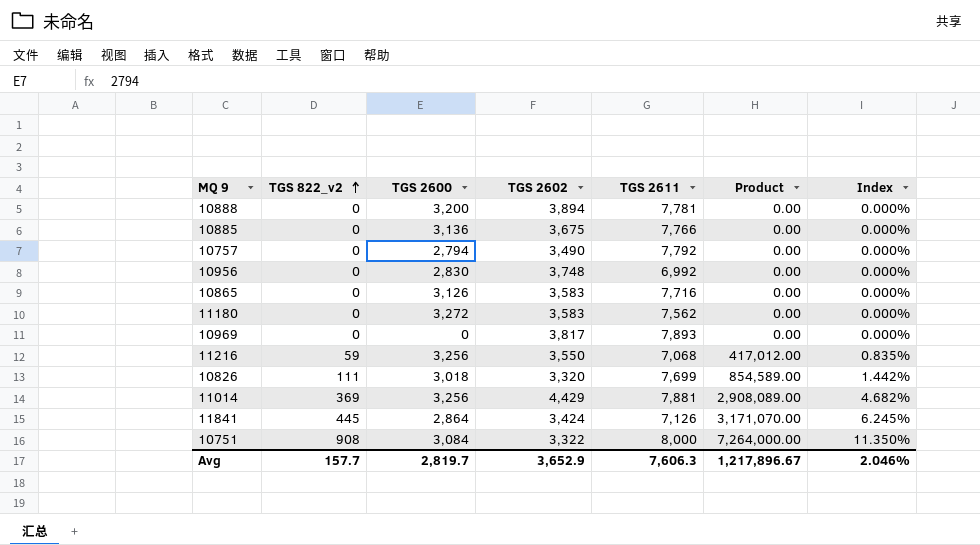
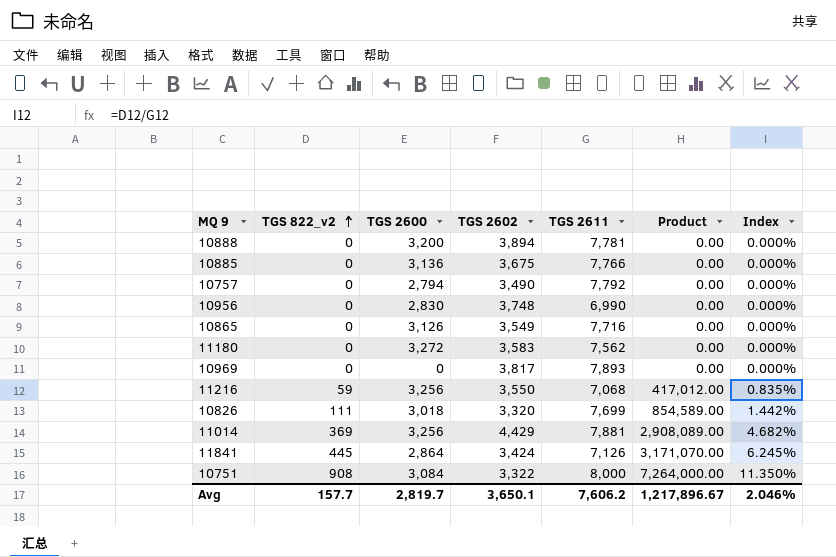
10956 | TGS 2611: 6,992 -> 6,990
10865 | TGS 2602: 3,583 -> 3,549
Avg | TGS 2602: 3,652.9 -> 3,650.1
Avg | TGS 2611: 7,606.3 -> 7,606.2

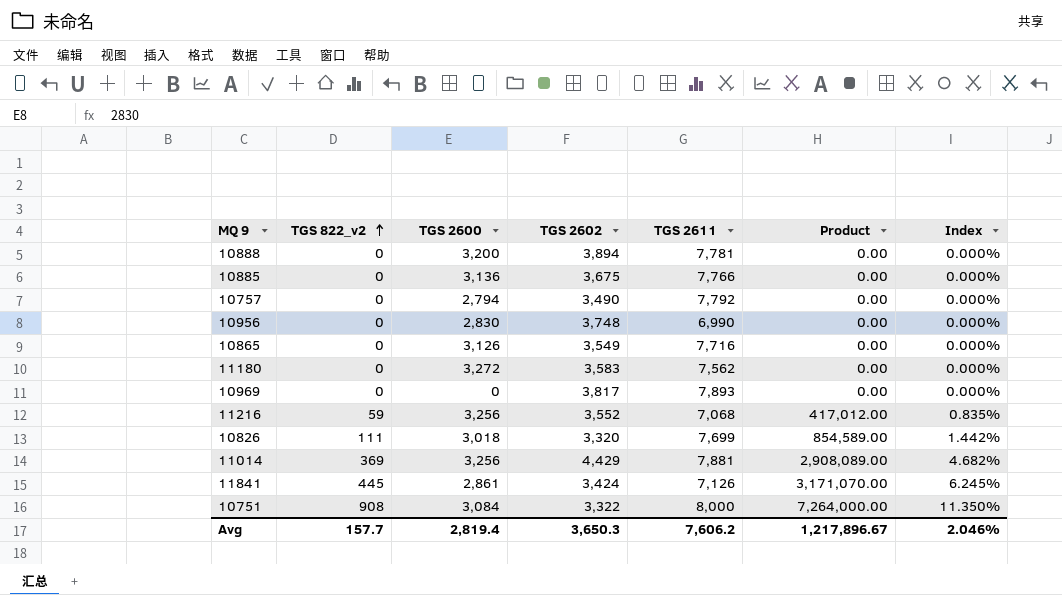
11216 | TGS 2602: 3,550 -> 3,552
11841 | TGS 2600: 2,864 -> 2,861
Avg | TGS 2600: 2,819.7 -> 2,819.4
Avg | TGS 2602: 3,650.1 -> 3,650.3

